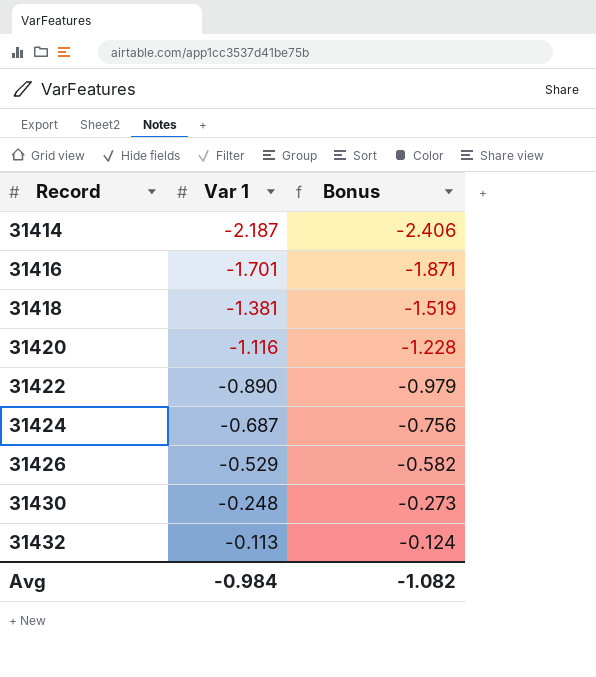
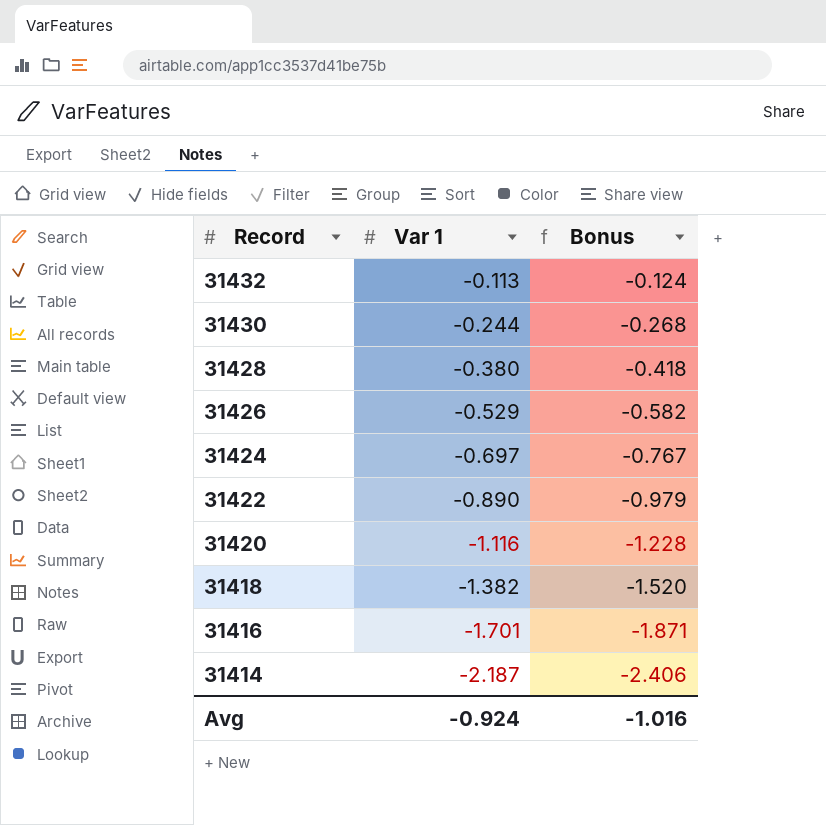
row order: Record ascending -> Record descending
31430 | Var 1: -0.248 -> -0.244
31430 | Bonus: -0.273 -> -0.268
row 31428: none -> -0.380 | -0.418
31424 | Var 1: -0.687 -> -0.697
31424 | Bonus: -0.756 -> -0.767
31418 | Var 1: -1.381 -> -1.382
31418 | Bonus: -1.519 -> -1.520
Avg | Var 1: -0.984 -> -0.924
Avg | Bonus: -1.082 -> -1.016

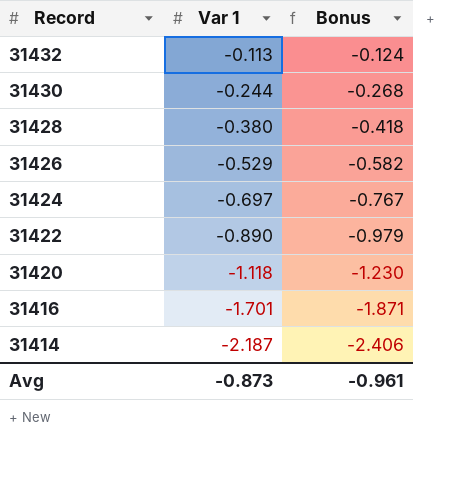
row 31418: -1.382 | -1.520 -> none
31420 | Var 1: -1.116 -> -1.118
31420 | Bonus: -1.228 -> -1.230
Avg | Var 1: -0.924 -> -0.873
Avg | Bonus: -1.016 -> -0.961

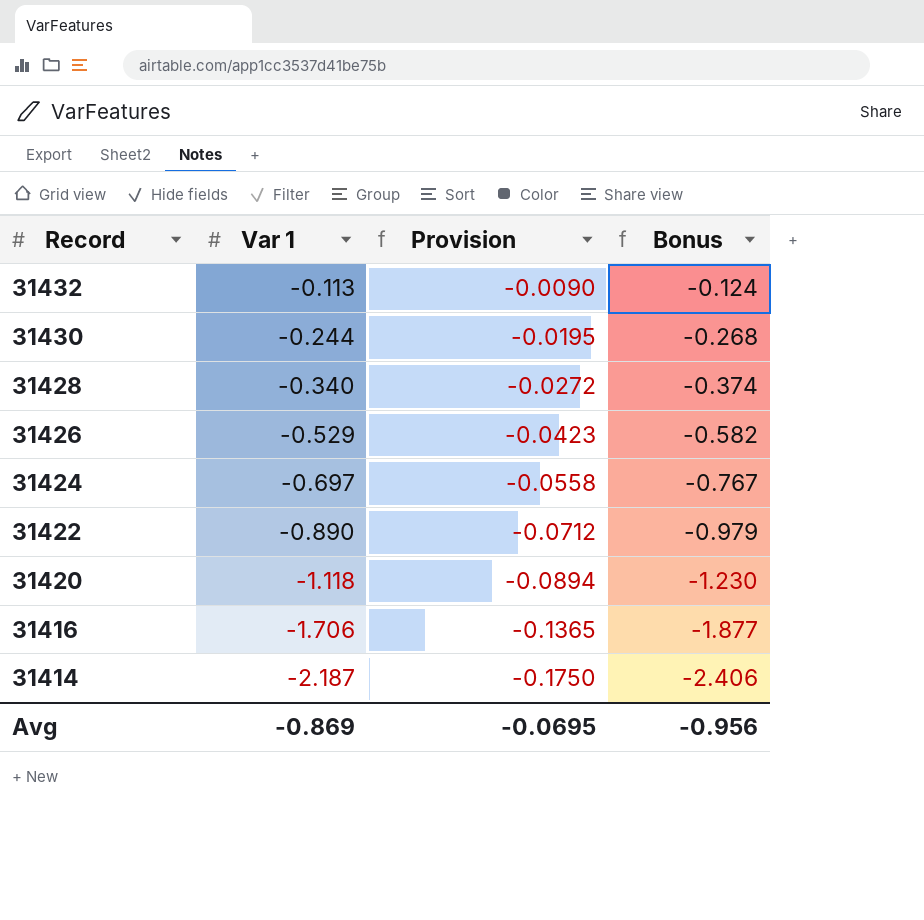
column Provision | formula: none -> [Var 1] * 0.08
31428 | Var 1: -0.380 -> -0.340
31428 | Bonus: -0.418 -> -0.374
31416 | Var 1: -1.701 -> -1.706
31416 | Bonus: -1.871 -> -1.877
Avg | Var 1: -0.873 -> -0.869
Avg | Bonus: -0.961 -> -0.956

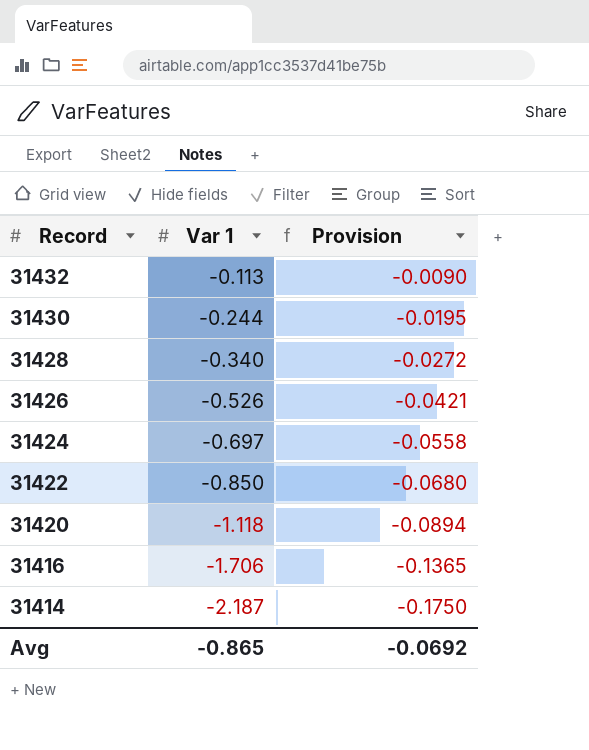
column Bonus | formula: [Var 1] * 1.1 -> none
31426 | Var 1: -0.529 -> -0.526
31426 | Provision: -0.0423 -> -0.0421
31422 | Var 1: -0.890 -> -0.850
31422 | Provision: -0.0712 -> -0.0680
Avg | Var 1: -0.869 -> -0.865
Avg | Provision: -0.0695 -> -0.0692

